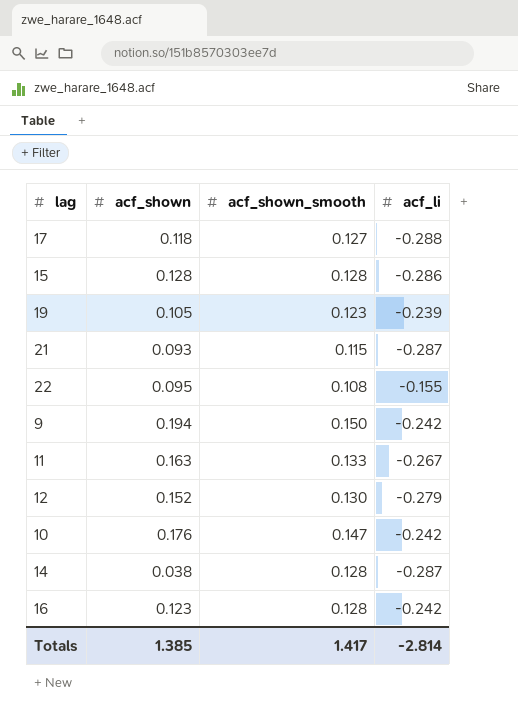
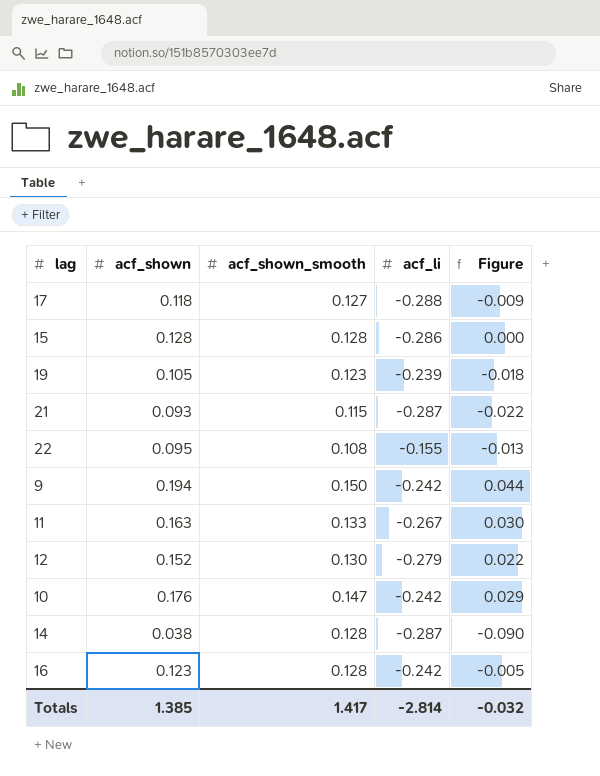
column Figure | formula: none -> [acf_shown] - [acf_shown_smooth]

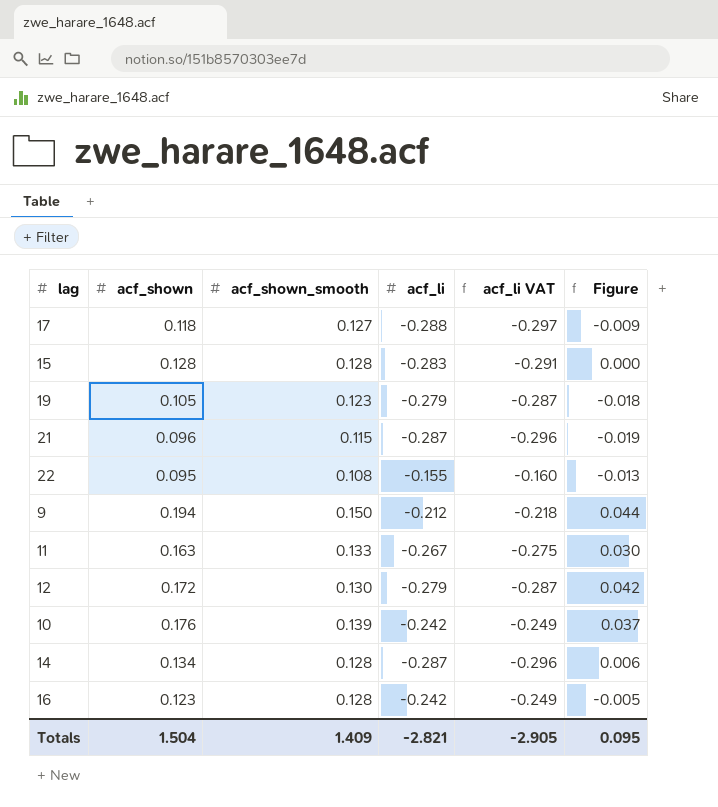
column acf_li VAT | formula: none -> [acf_li] * 1.03
15 | acf_li: -0.286 -> -0.283
19 | acf_li: -0.239 -> -0.279
21 | acf_shown: 0.093 -> 0.096
21 | Figure: -0.022 -> -0.019
9 | acf_li: -0.242 -> -0.212
12 | acf_shown: 0.152 -> 0.172
12 | Figure: 0.022 -> 0.042
10 | acf_shown_smooth: 0.147 -> 0.139
10 | Figure: 0.029 -> 0.037
14 | acf_shown: 0.038 -> 0.134
14 | Figure: -0.090 -> 0.006
Totals | acf_shown: 1.385 -> 1.504
Totals | acf_shown_smooth: 1.417 -> 1.409
Totals | acf_li: -2.814 -> -2.821
Totals | Figure: -0.032 -> 0.095

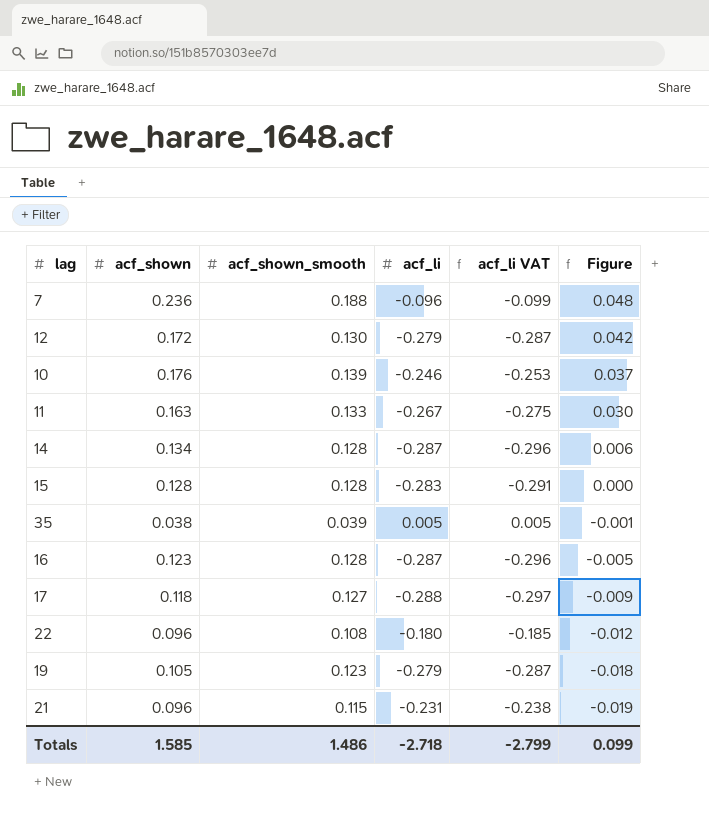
row order: none -> Figure descending
row 9: 0.194 | 0.150 | -0.212 | -0.218 | 0.044 -> none
row 7: none -> 0.236 | 0.188 | -0.096 | -0.099 | 0.048
10 | acf_li: -0.242 -> -0.246
10 | acf_li VAT: -0.249 -> -0.253
row 35: none -> 0.038 | 0.039 | 0.005 | 0.005 | -0.001
16 | acf_li: -0.242 -> -0.287
16 | acf_li VAT: -0.249 -> -0.296
22 | acf_shown: 0.095 -> 0.096
22 | acf_li: -0.155 -> -0.180
22 | acf_li VAT: -0.160 -> -0.185
22 | Figure: -0.013 -> -0.012
21 | acf_li: -0.287 -> -0.231
21 | acf_li VAT: -0.296 -> -0.238
Totals | acf_shown: 1.504 -> 1.585
Totals | acf_shown_smooth: 1.409 -> 1.486
Totals | acf_li: -2.821 -> -2.718
Totals | acf_li VAT: -2.905 -> -2.799
Totals | Figure: 0.095 -> 0.099

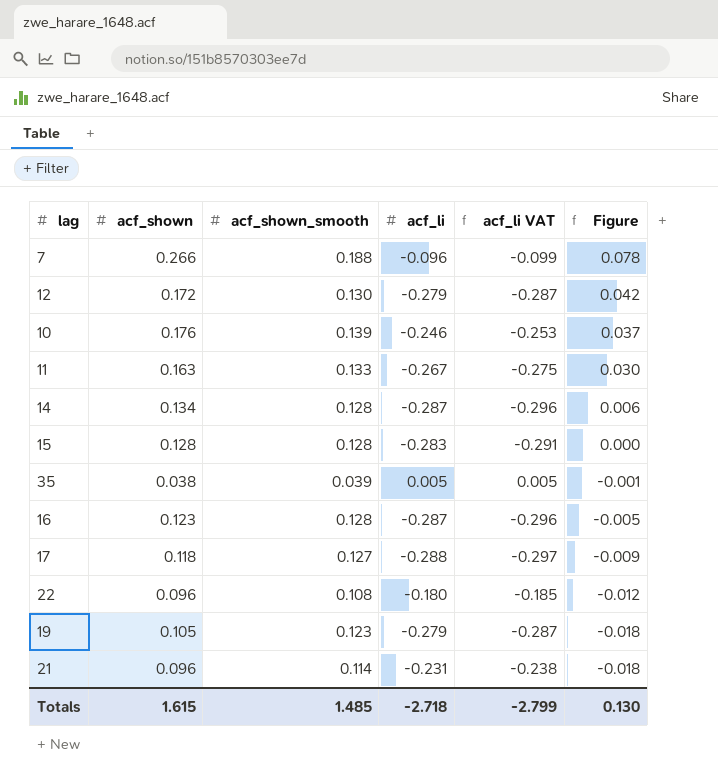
7 | acf_shown: 0.236 -> 0.266
7 | Figure: 0.048 -> 0.078
21 | acf_shown_smooth: 0.115 -> 0.114
21 | Figure: -0.019 -> -0.018
Totals | acf_shown: 1.585 -> 1.615
Totals | acf_shown_smooth: 1.486 -> 1.485
Totals | Figure: 0.099 -> 0.130

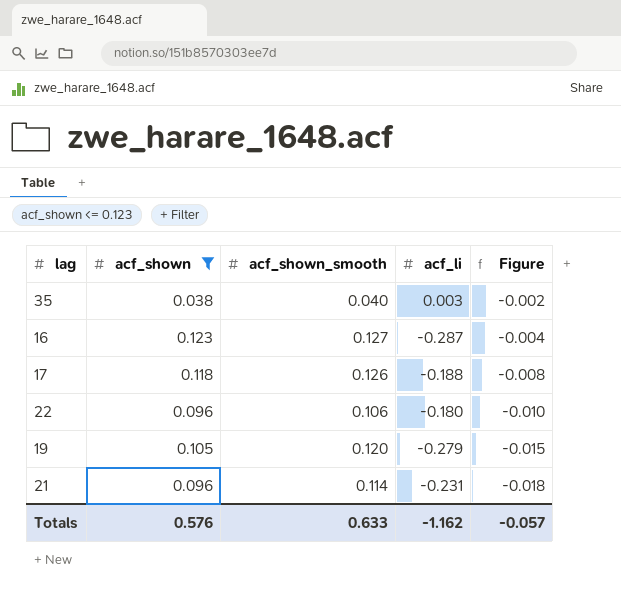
filter: none -> acf_shown <= 0.123
column acf_li VAT | formula: [acf_li] * 1.03 -> none
35 | acf_shown_smooth: 0.039 -> 0.040
35 | acf_li: 0.005 -> 0.003
35 | Figure: -0.001 -> -0.002
16 | acf_shown_smooth: 0.128 -> 0.127
16 | Figure: -0.005 -> -0.004
17 | acf_shown_smooth: 0.127 -> 0.126
17 | acf_li: -0.288 -> -0.188
17 | Figure: -0.009 -> -0.008
22 | acf_shown_smooth: 0.108 -> 0.106
22 | Figure: -0.012 -> -0.010
19 | acf_shown_smooth: 0.123 -> 0.120
19 | Figure: -0.018 -> -0.015
Totals | acf_shown: 1.615 -> 0.576
Totals | acf_shown_smooth: 1.485 -> 0.633
Totals | acf_li: -2.718 -> -1.162
Totals | Figure: 0.130 -> -0.057

